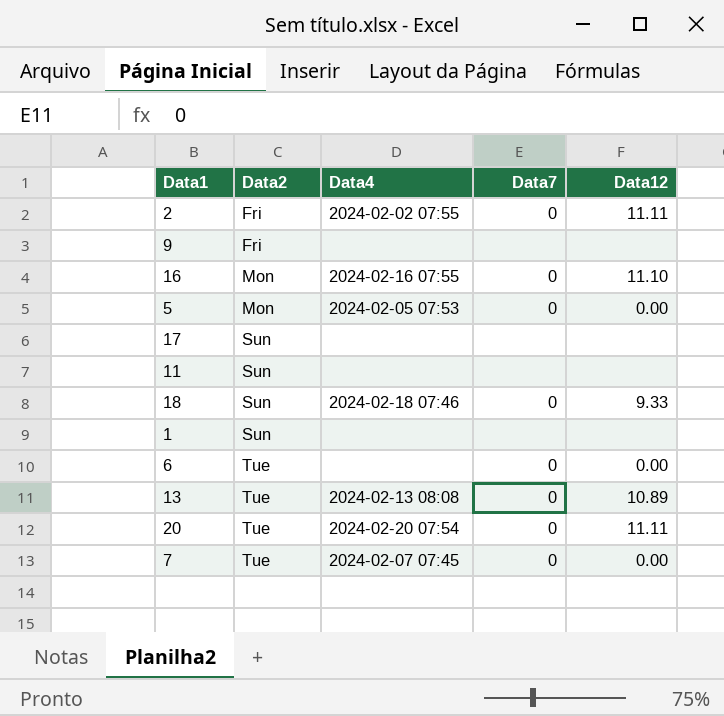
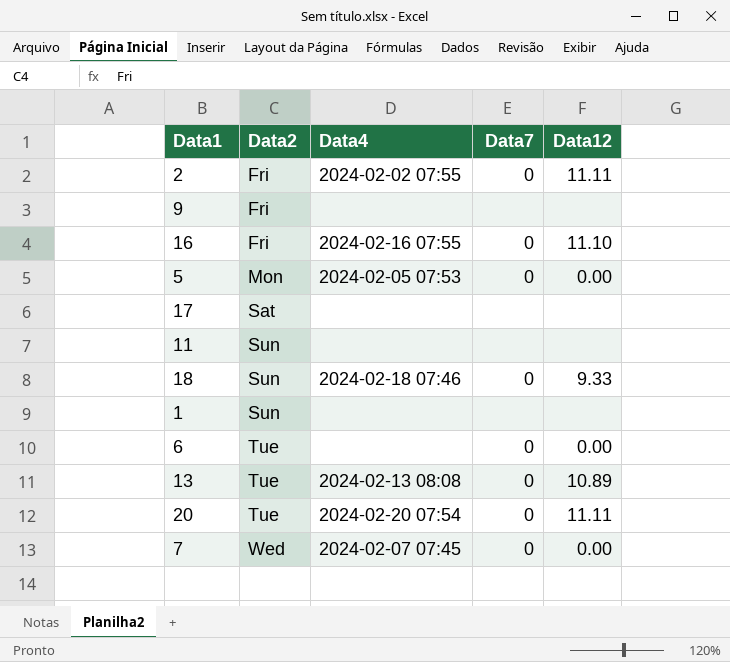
16 | Data2: Mon -> Fri
17 | Data2: Sun -> Sat
7 | Data2: Tue -> Wed

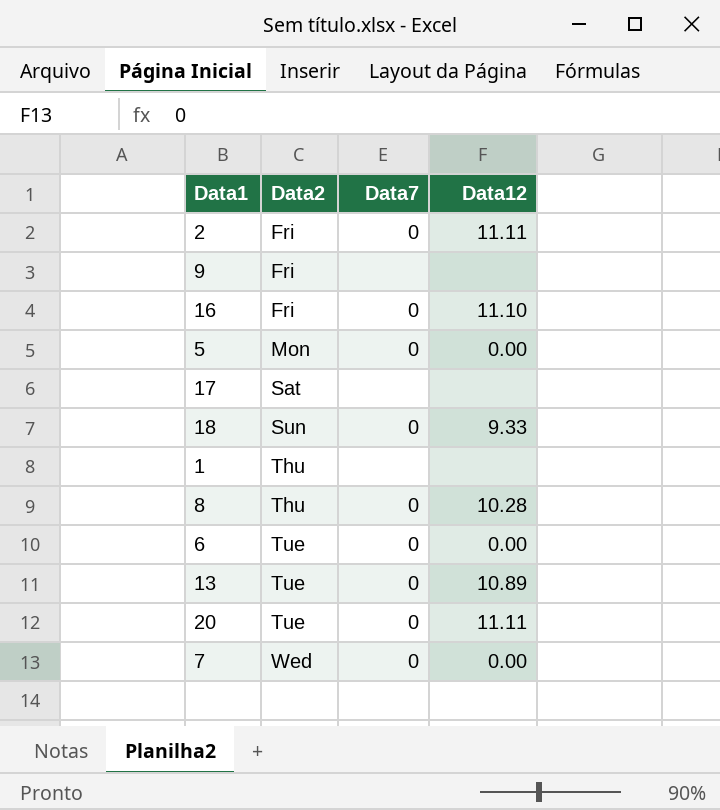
column Data4 | position: 3 -> none
row 11: Sun | none | none | none -> none
1 | Data2: Sun -> Thu
row 8: none -> Thu | 0 | 10.28

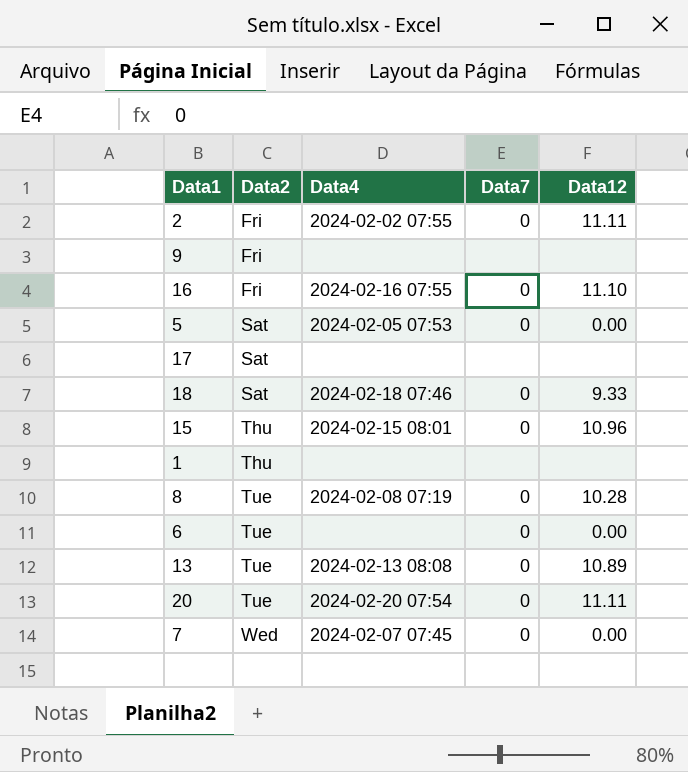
column Data4 | position: none -> 3
5 | Data2: Mon -> Sat
18 | Data2: Sun -> Sat
row 15: none -> Thu | 2024-02-15 08:01 | 0 | 10.96
8 | Data2: Thu -> Tue

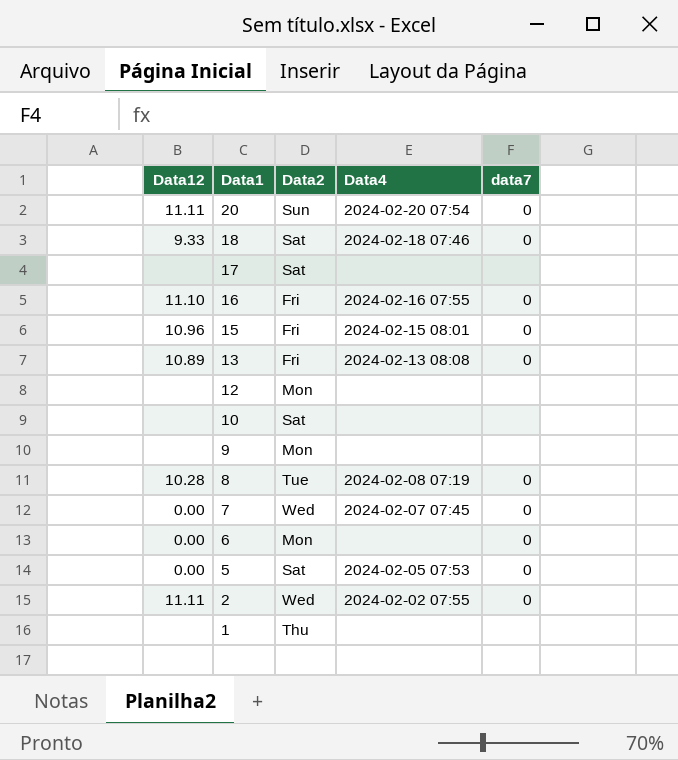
row order: Data2 ascending -> Data1 descending
column Data12 | position: 5 -> 1
column name: Data7 -> data7
20 | Data2: Tue -> Sun
15 | Data2: Thu -> Fri
13 | Data2: Tue -> Fri
row 12: none -> none | Mon | none | none
row 10: none -> none | Sat | none | none
9 | Data2: Fri -> Mon
6 | Data2: Tue -> Mon
2 | Data2: Fri -> Wed

